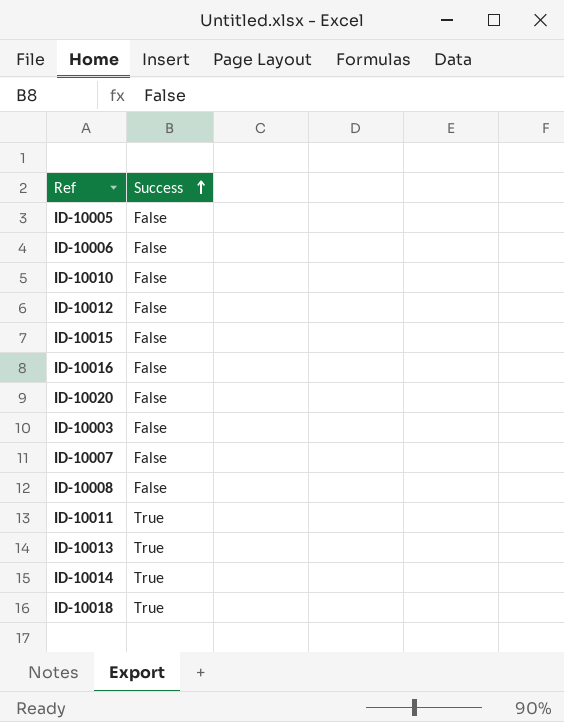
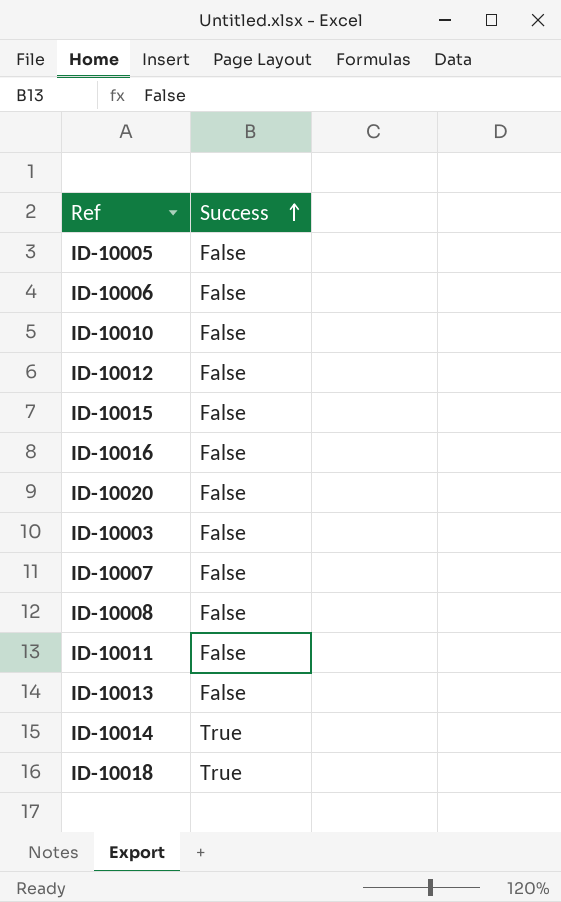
ID-10011 | Success: True -> False
ID-10013 | Success: True -> False

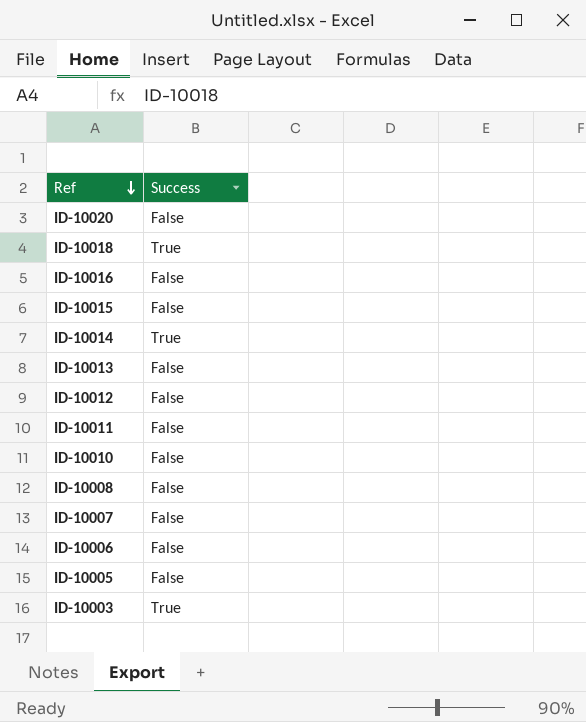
row order: Success ascending -> Ref descending
ID-10003 | Success: False -> True

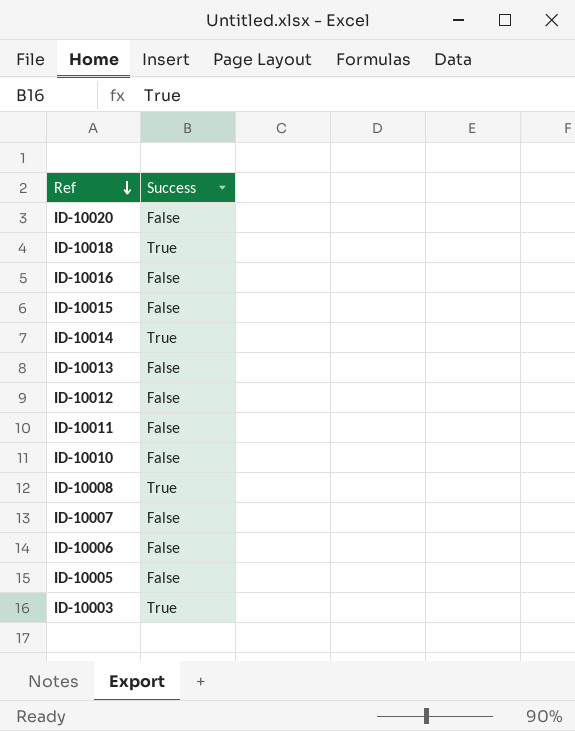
ID-10008 | Success: False -> True

